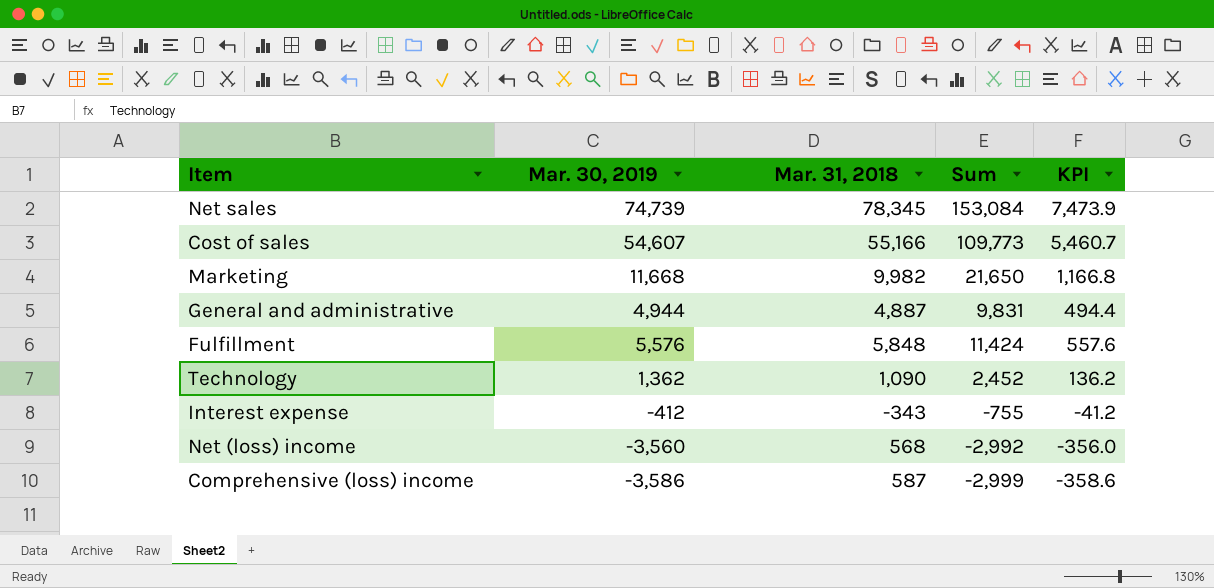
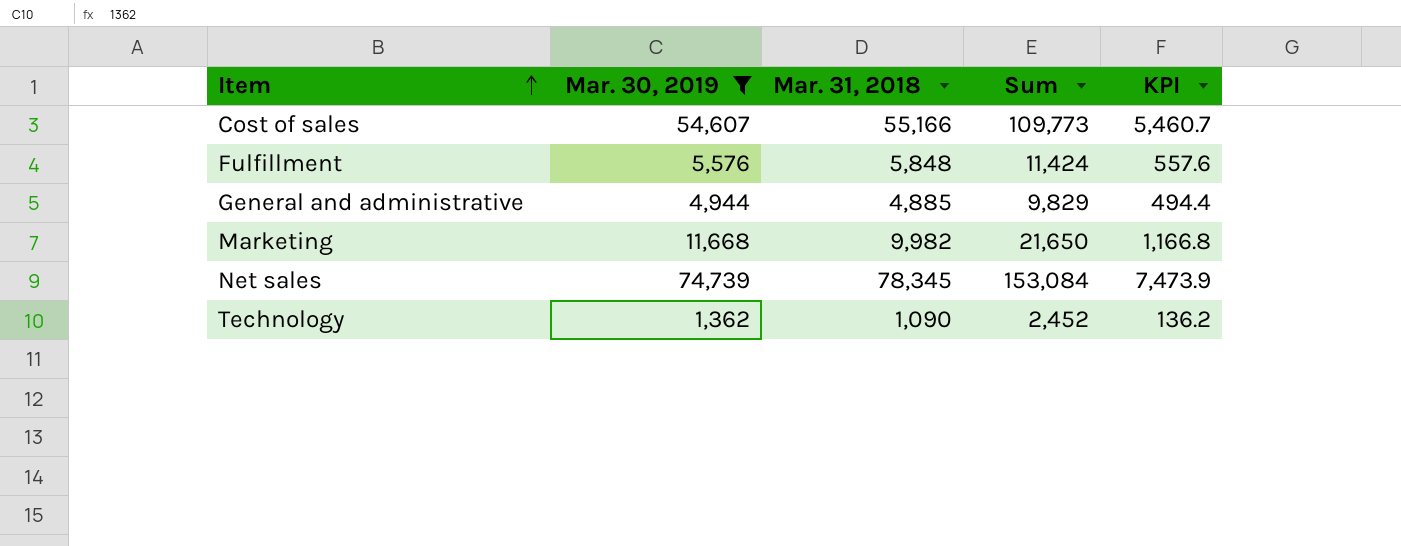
filter: none -> Mar. 30, 2019 >= 1,362
row order: none -> Item ascending
General and administrative | Mar. 31, 2018: 4,887 -> 4,885
General and administrative | Sum: 9,831 -> 9,829

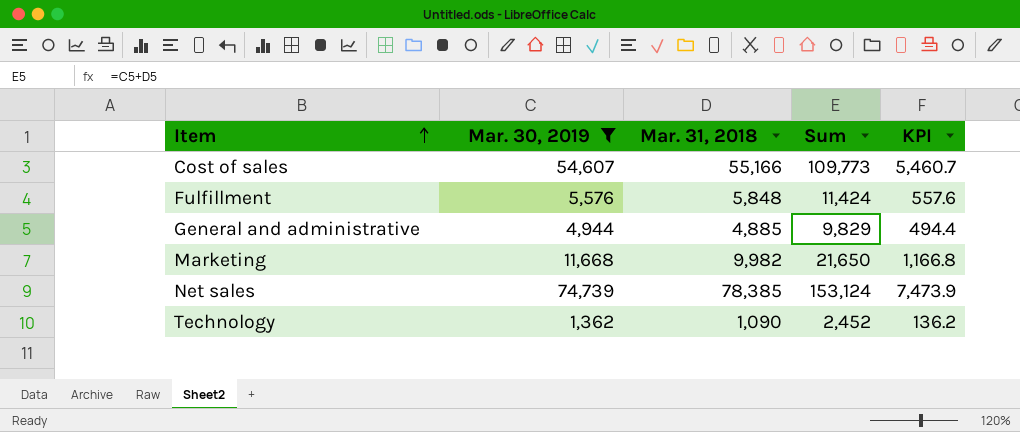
Net sales | Mar. 31, 2018: 78,345 -> 78,385
Net sales | Sum: 153,084 -> 153,124

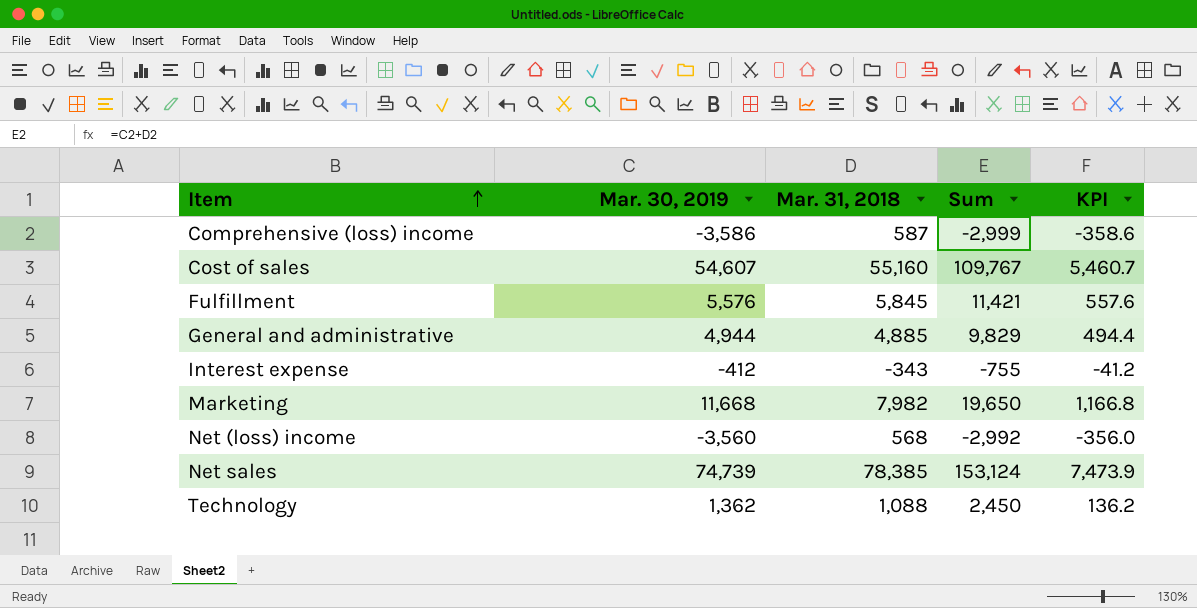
filter: Mar. 30, 2019 >= 1,362 -> none
Cost of sales | Mar. 31, 2018: 55,166 -> 55,160
Cost of sales | Sum: 109,773 -> 109,767
Fulfillment | Mar. 31, 2018: 5,848 -> 5,845
Fulfillment | Sum: 11,424 -> 11,421
Marketing | Mar. 31, 2018: 9,982 -> 7,982
Marketing | Sum: 21,650 -> 19,650
Technology | Mar. 31, 2018: 1,090 -> 1,088
Technology | Sum: 2,452 -> 2,450

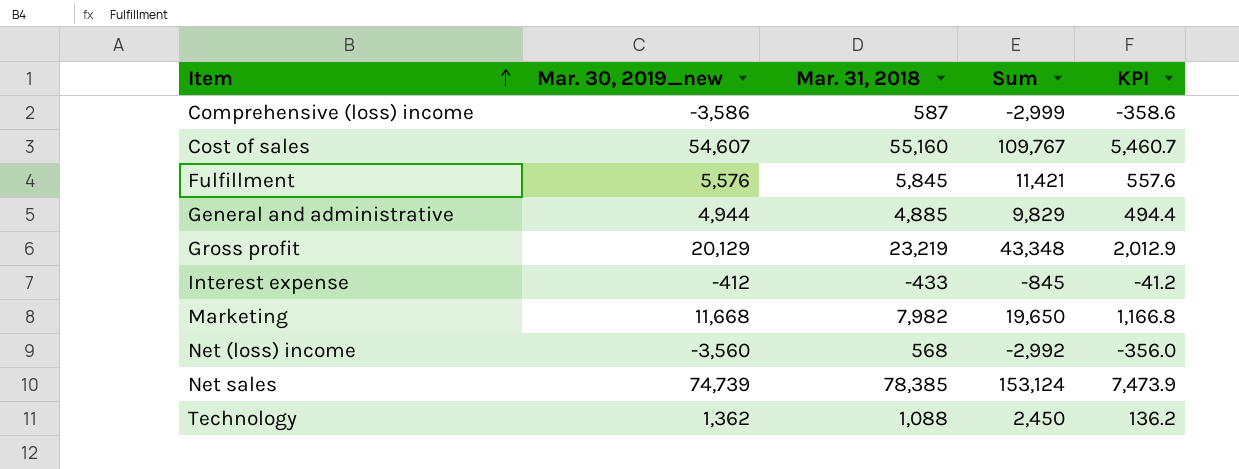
column name: Mar. 30, 2019 -> Mar. 30, 2019_new
row Gross profit: none -> 20,129 | 23,219 | 43,348 | 2,012.9
Interest expense | Mar. 31, 2018: -343 -> -433
Interest expense | Sum: -755 -> -845

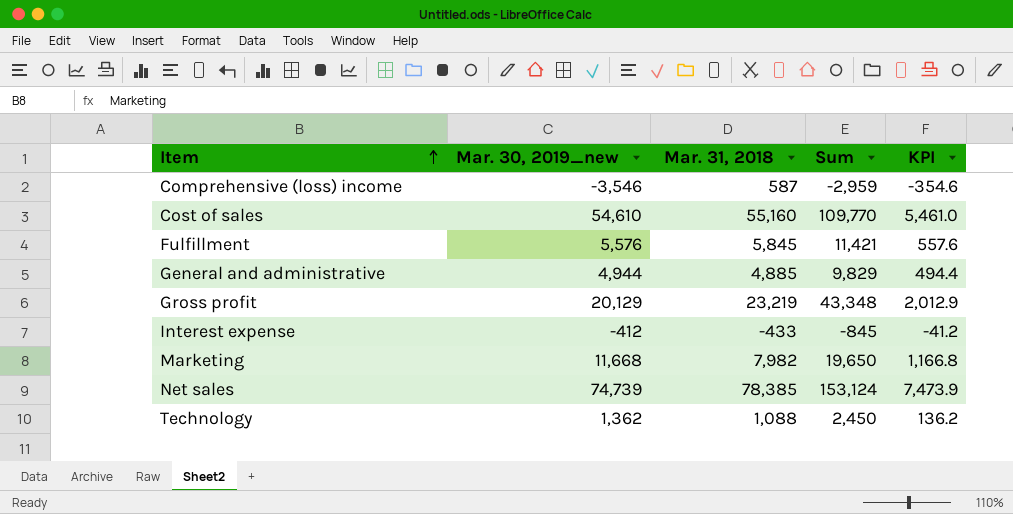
row Net (loss) income: -3,560 | 568 | -2,992 | -356.0 -> none
Comprehensive (loss) income | Mar. 30, 2019_new: -3,586 -> -3,546
Comprehensive (loss) income | Sum: -2,999 -> -2,959
Comprehensive (loss) income | KPI: -358.6 -> -354.6
Cost of sales | Mar. 30, 2019_new: 54,607 -> 54,610
Cost of sales | Sum: 109,767 -> 109,770
Cost of sales | KPI: 5,460.7 -> 5,461.0

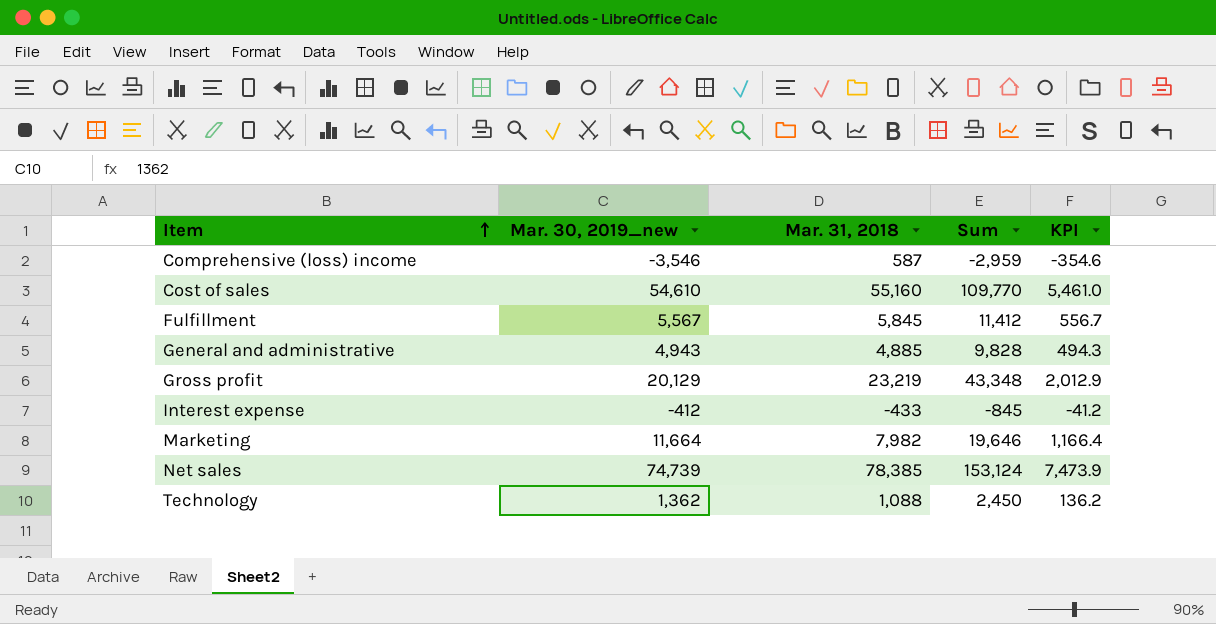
Fulfillment | Mar. 30, 2019_new: 5,576 -> 5,567
Fulfillment | Sum: 11,421 -> 11,412
Fulfillment | KPI: 557.6 -> 556.7
General and administrative | Mar. 30, 2019_new: 4,944 -> 4,943
General and administrative | Sum: 9,829 -> 9,828
General and administrative | KPI: 494.4 -> 494.3
Marketing | Mar. 30, 2019_new: 11,668 -> 11,664
Marketing | Sum: 19,650 -> 19,646
Marketing | KPI: 1,166.8 -> 1,166.4

